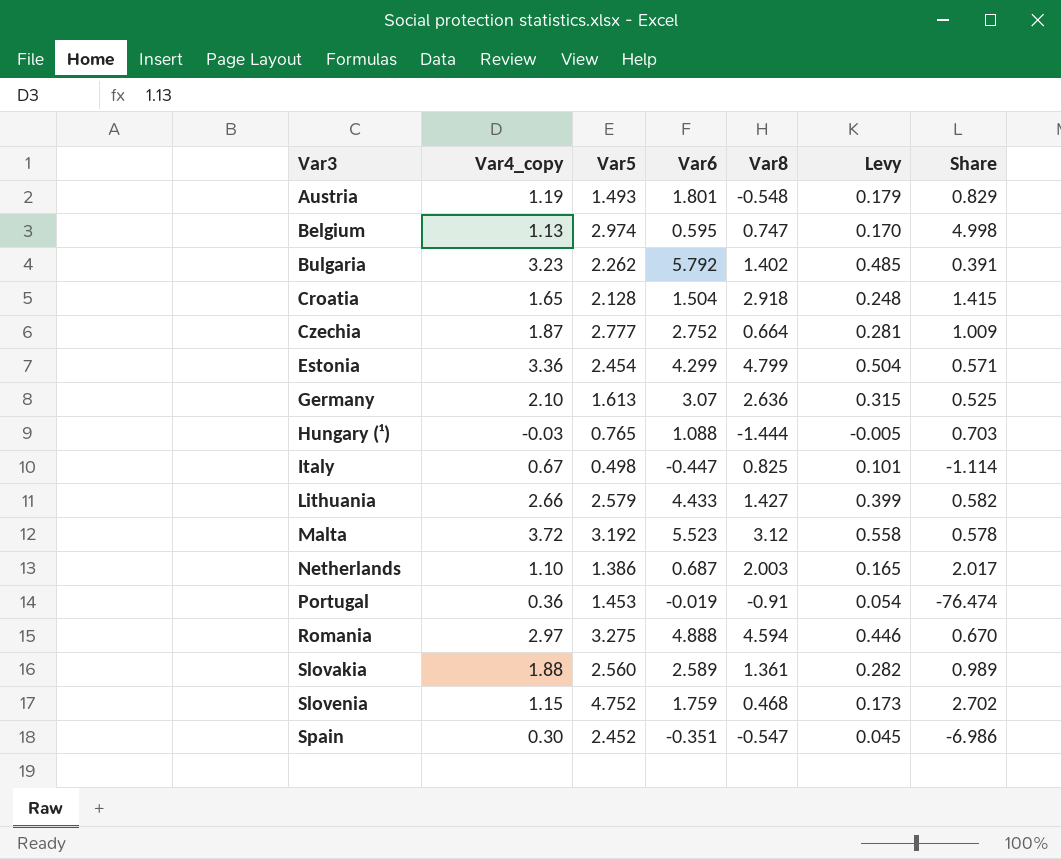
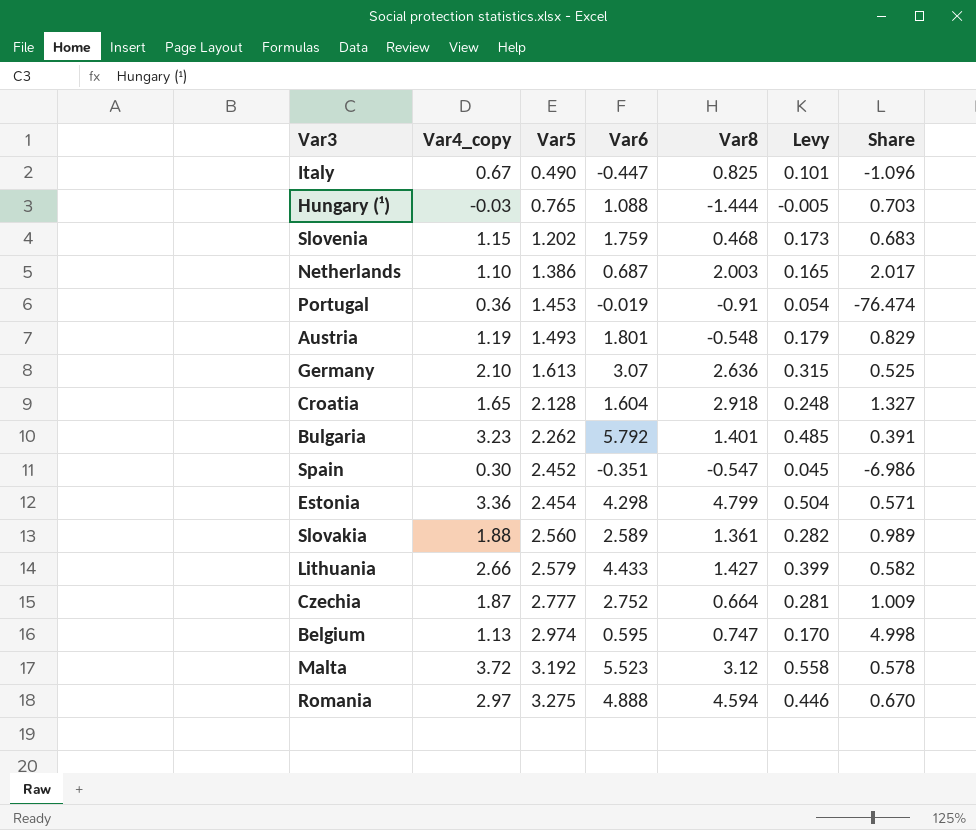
row order: Var3 ascending -> Var5 ascending
Italy | Var5: 0.498 -> 0.490
Italy | Share: -1.114 -> -1.096
Slovenia | Var5: 4.752 -> 1.202
Slovenia | Share: 2.702 -> 0.683
Croatia | Var6: 1.504 -> 1.604
Croatia | Share: 1.415 -> 1.327
Bulgaria | Var8: 1.402 -> 1.401
Estonia | Var6: 4.299 -> 4.298

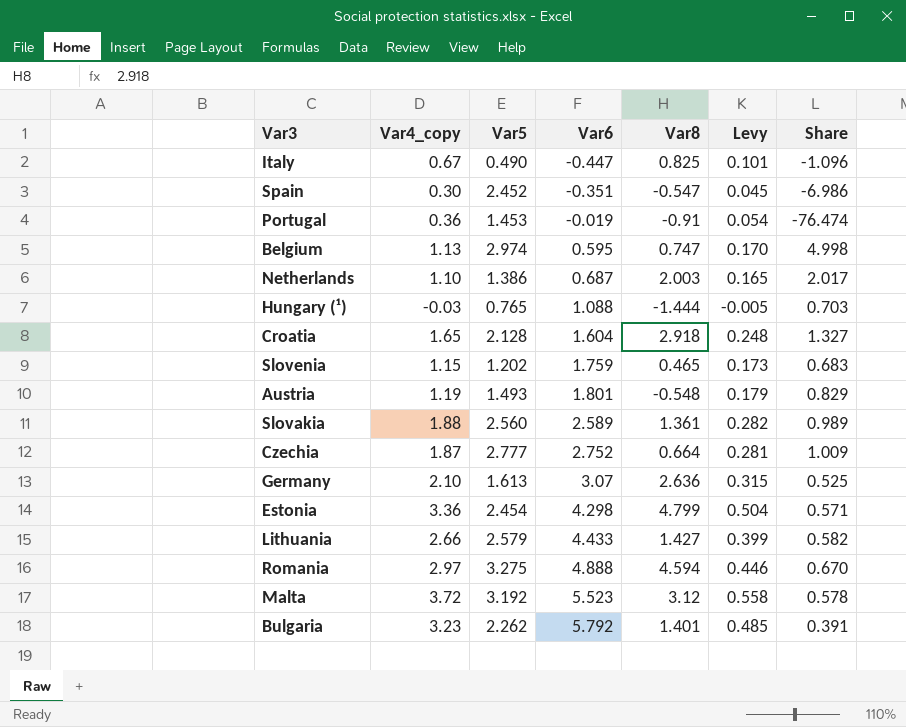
row order: Var5 ascending -> Var6 ascending
Slovenia | Var8: 0.468 -> 0.465

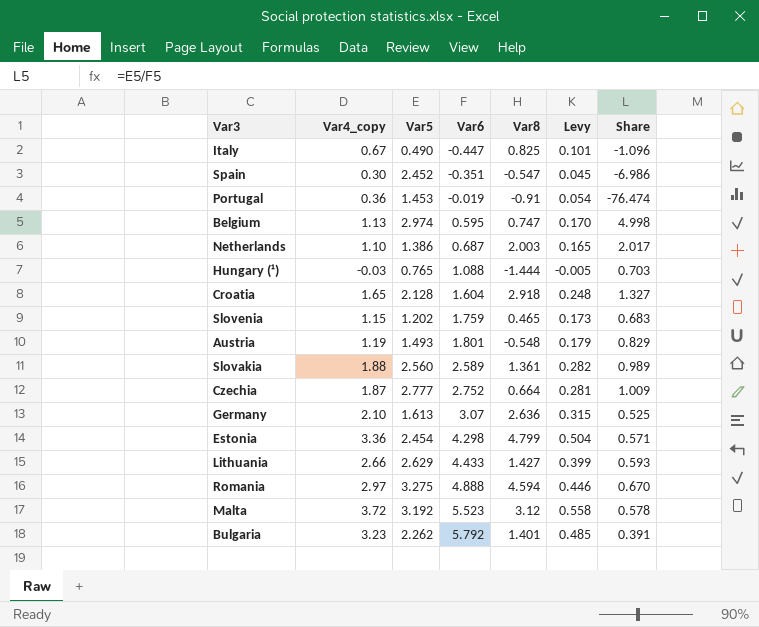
Lithuania | Var5: 2.579 -> 2.629
Lithuania | Share: 0.582 -> 0.593

